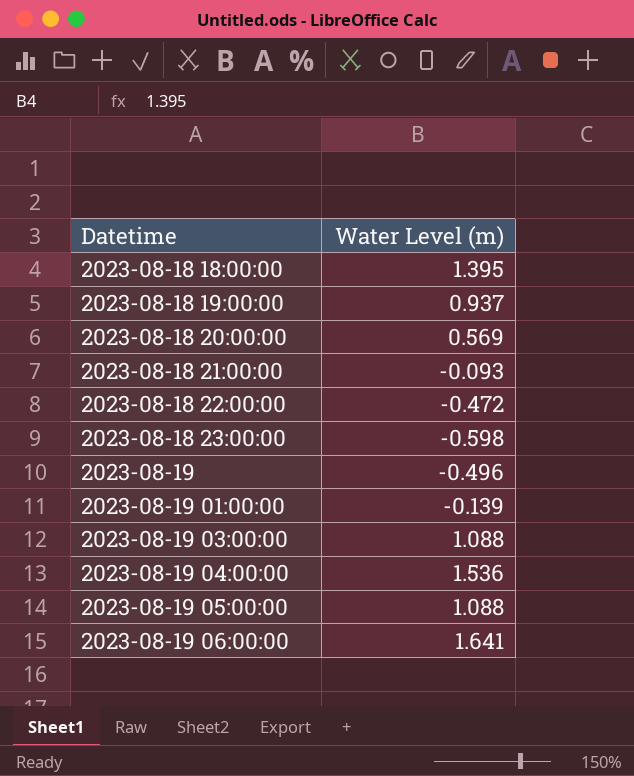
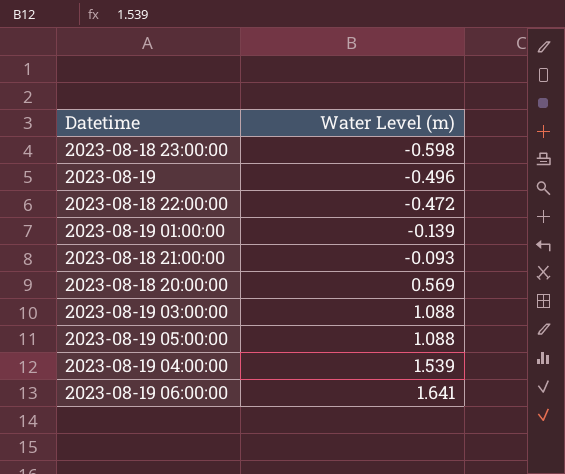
row order: Datetime ascending -> Water Level (m) ascending
row 2023-08-18 18:00:00: 1.395 -> none
row 2023-08-18 19:00:00: 0.937 -> none
2023-08-19 04:00:00 | Water Level (m): 1.536 -> 1.539

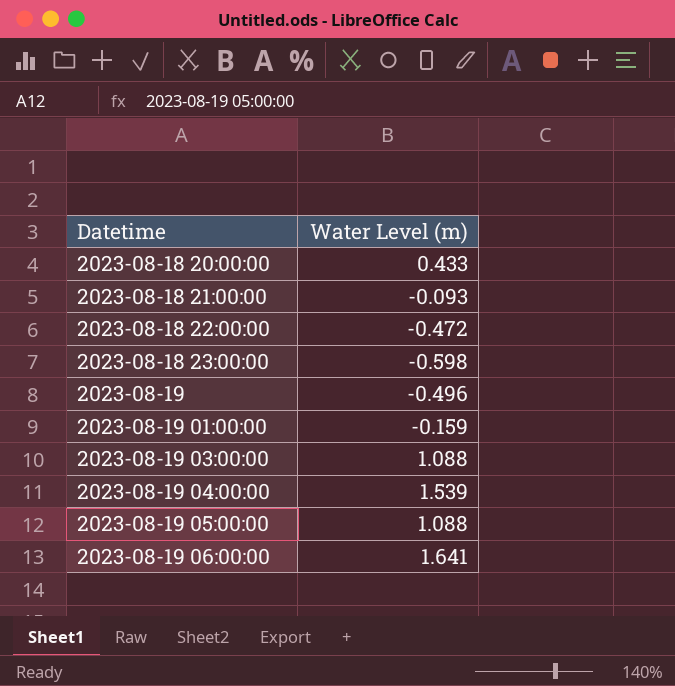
row order: Water Level (m) ascending -> Datetime ascending
2023-08-18 20:00:00 | Water Level (m): 0.569 -> 0.433
2023-08-19 01:00:00 | Water Level (m): -0.139 -> -0.159

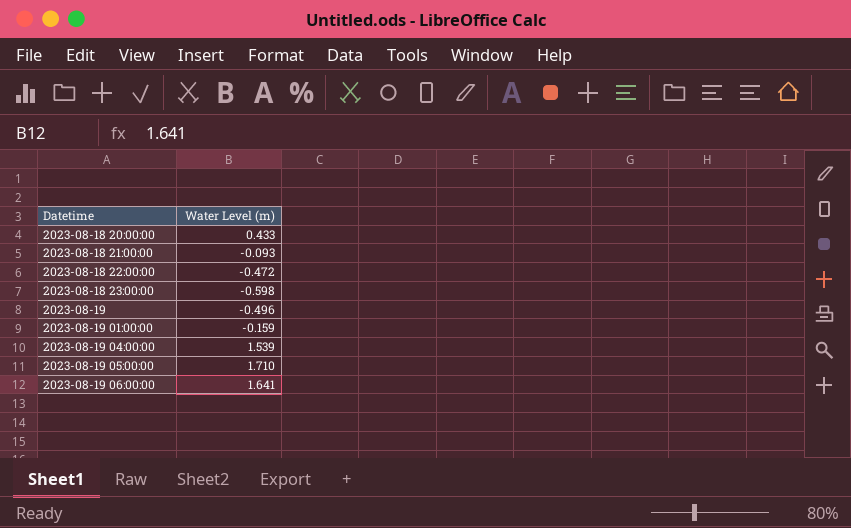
row 2023-08-19 03:00:00: 1.088 -> none
2023-08-19 05:00:00 | Water Level (m): 1.088 -> 1.710

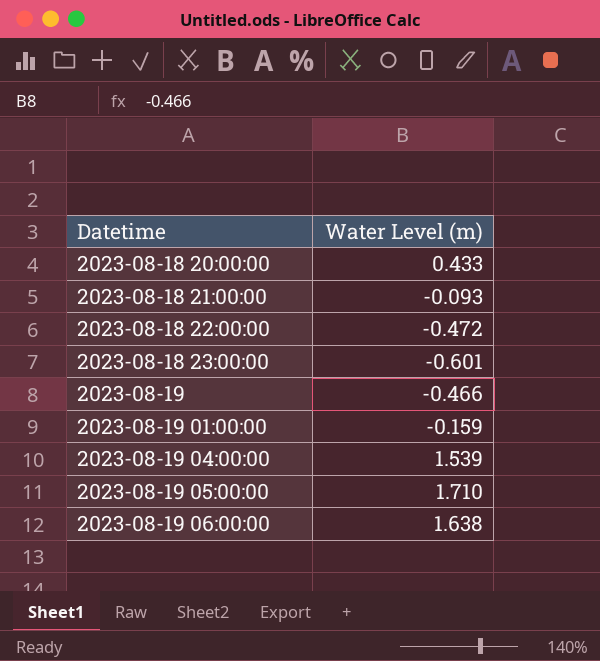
2023-08-18 23:00:00 | Water Level (m): -0.598 -> -0.601
2023-08-19 | Water Level (m): -0.496 -> -0.466
2023-08-19 06:00:00 | Water Level (m): 1.641 -> 1.638

